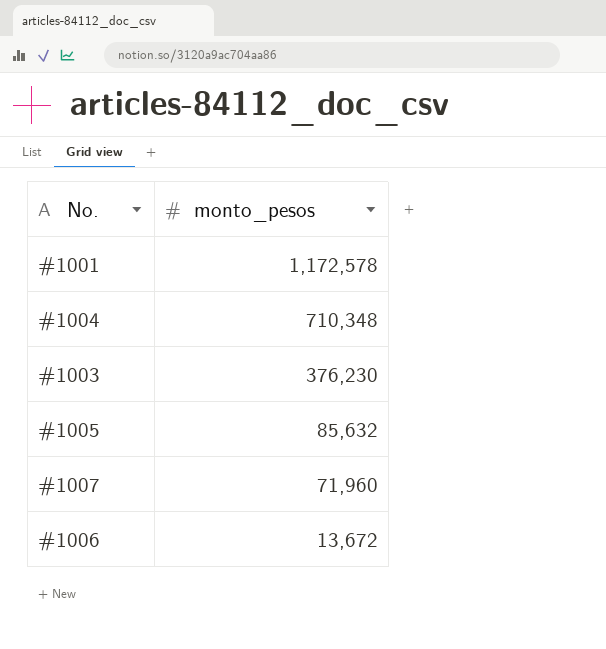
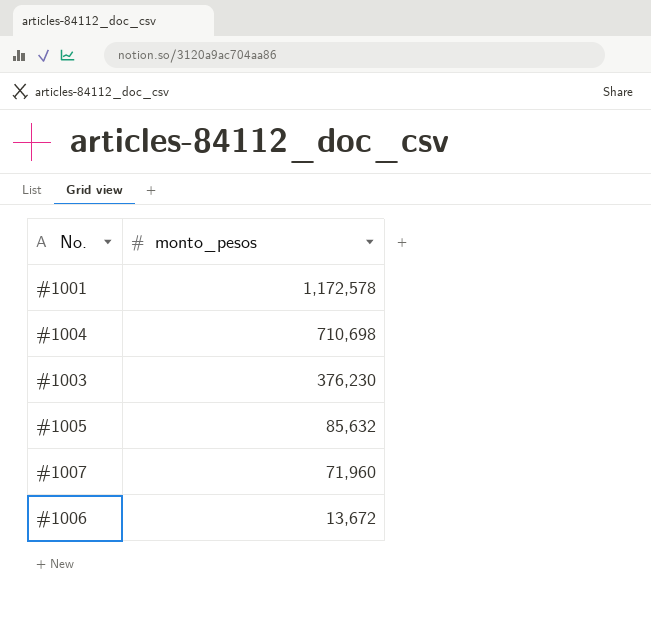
#1004 | monto_pesos: 710,348 -> 710,698

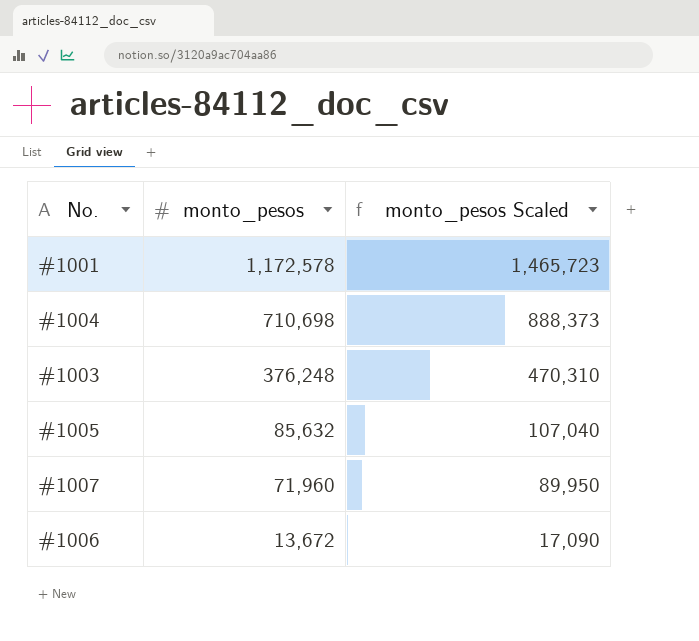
column monto_pesos Scaled | formula: none -> [monto_pesos] * 1.25
#1003 | monto_pesos: 376,230 -> 376,248

